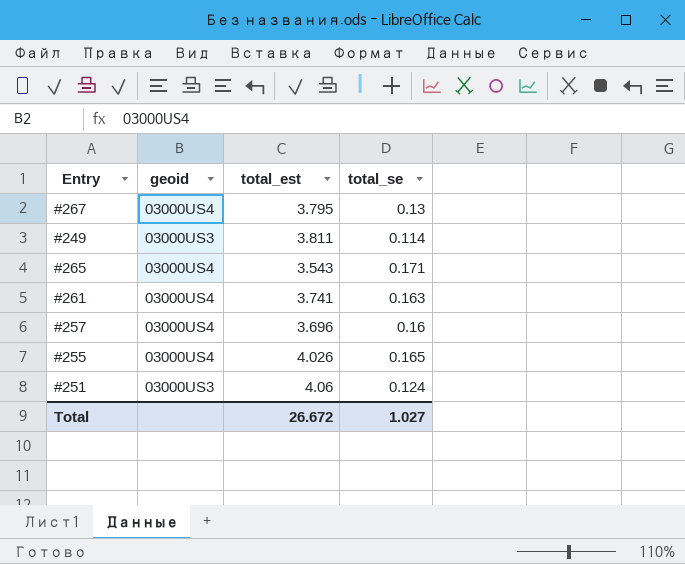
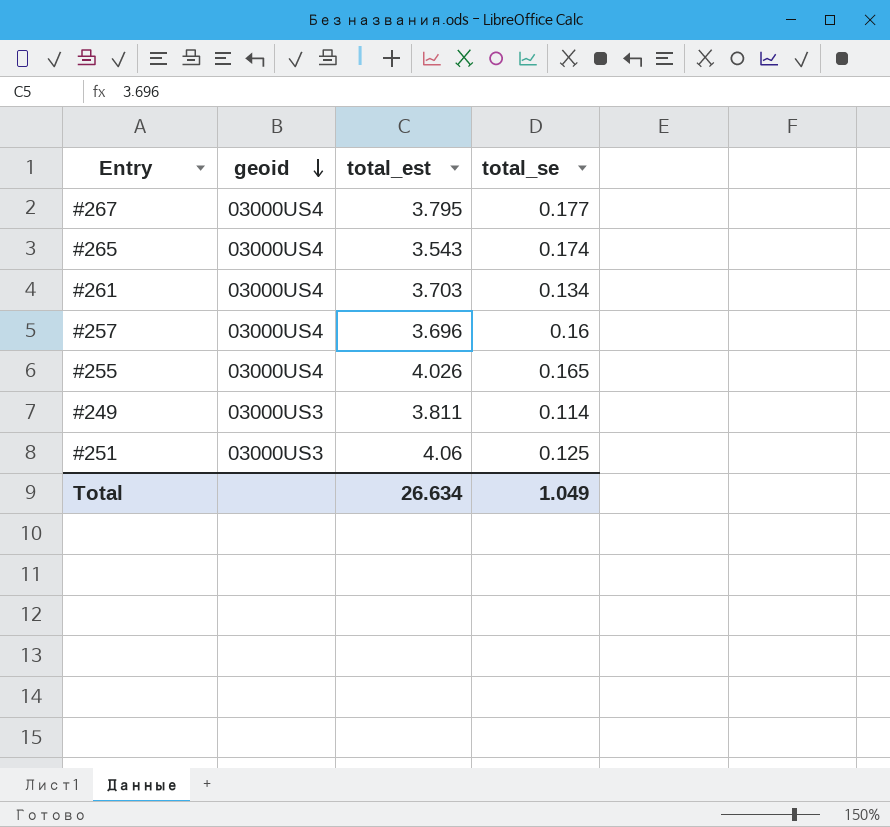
row order: none -> geoid descending
#267 | total_se: 0.13 -> 0.177
#265 | total_se: 0.171 -> 0.174
#261 | total_est: 3.741 -> 3.703
#261 | total_se: 0.163 -> 0.134
#251 | total_se: 0.124 -> 0.125
Total | total_est: 26.672 -> 26.634
Total | total_se: 1.027 -> 1.049

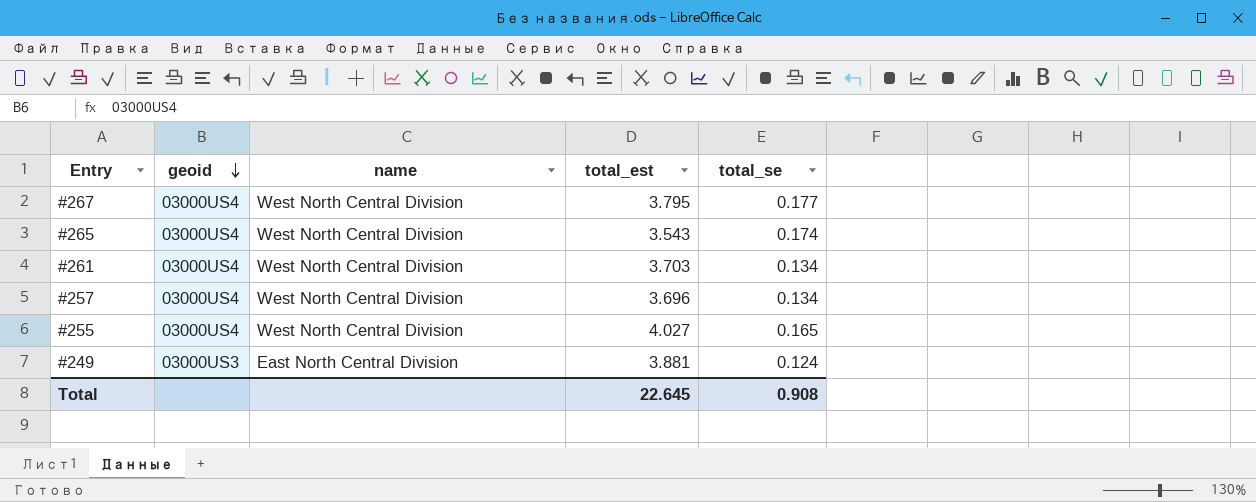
column name | position: none -> 3
row #251: 03000US3 | 4.06 | 0.125 -> none
#257 | total_se: 0.16 -> 0.134
#255 | total_est: 4.026 -> 4.027
#249 | total_est: 3.811 -> 3.881
#249 | total_se: 0.114 -> 0.124
Total | total_est: 26.634 -> 22.645
Total | total_se: 1.049 -> 0.908

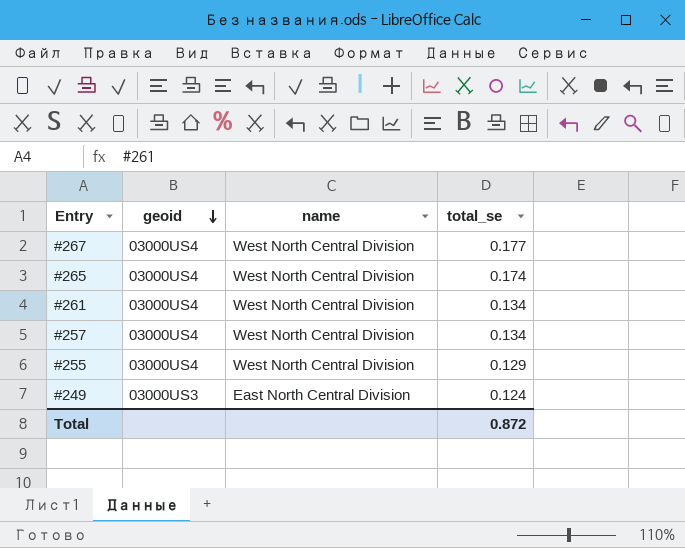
column total_est | position: 4 -> none
#255 | total_se: 0.165 -> 0.129
Total | total_se: 0.908 -> 0.872

